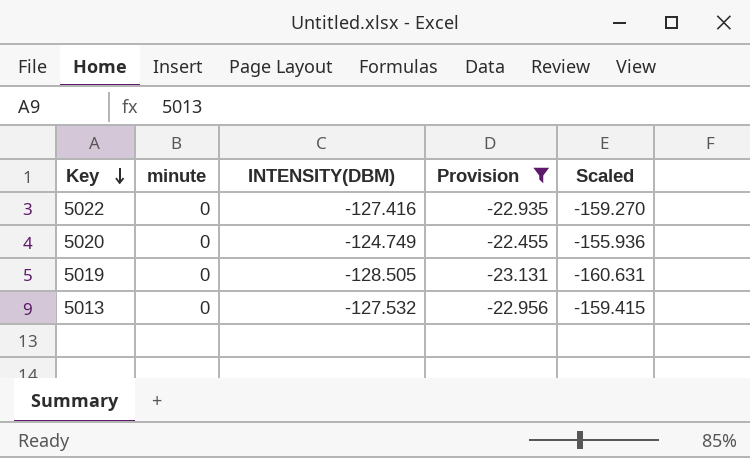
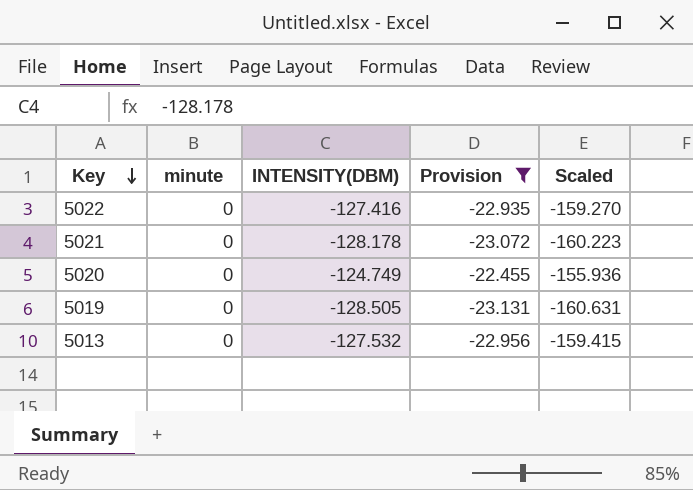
row 5021: none -> 0 | -128.178 | -23.072 | -160.223

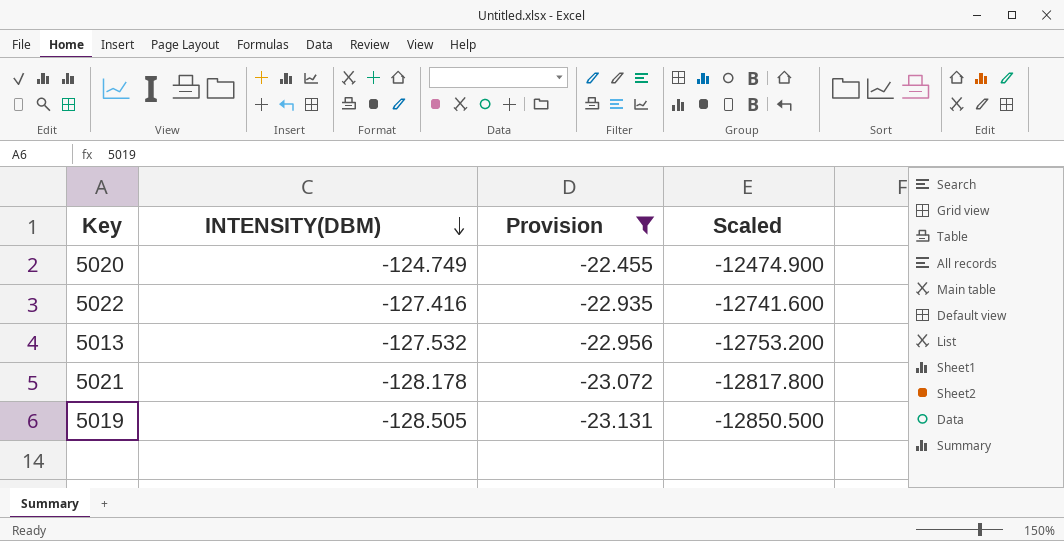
row order: Key descending -> INTENSITY(DBM) descending
column minute | position: 2 -> none
column Scaled | formula: [INTENSITY(DBM)] * 1.25 -> [INTENSITY(DBM)] * 100

